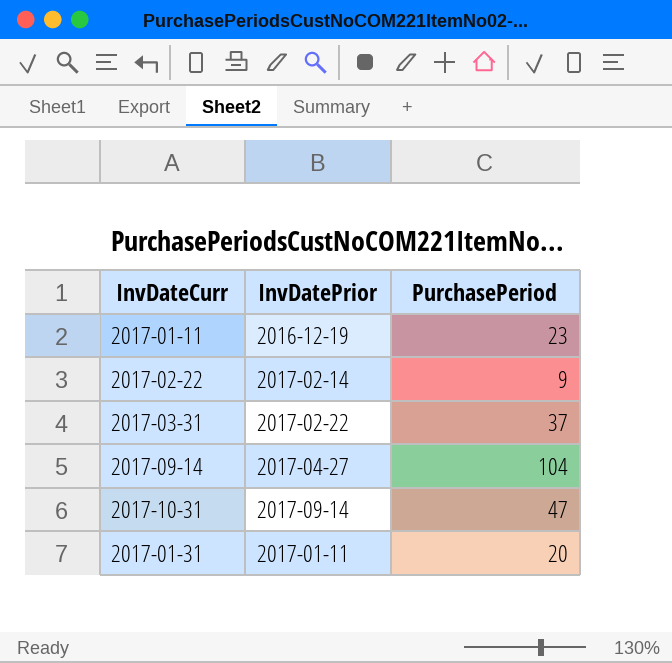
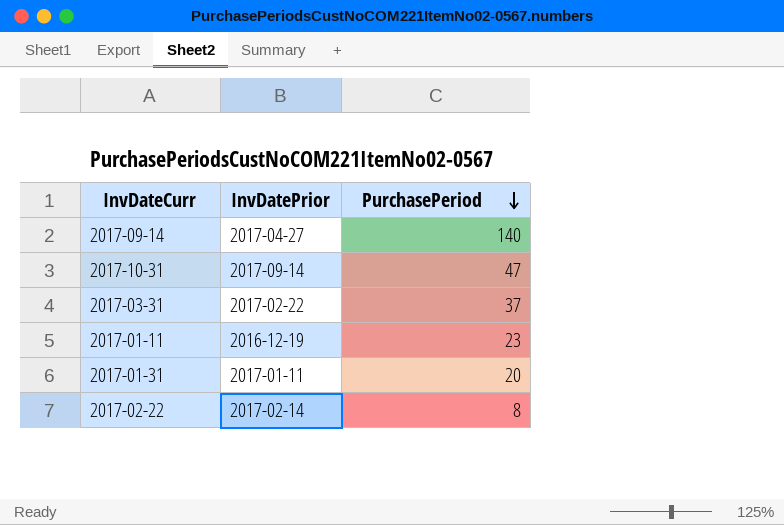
row order: none -> PurchasePeriod descending
2017-09-14 | PurchasePeriod: 104 -> 140
2017-02-22 | PurchasePeriod: 9 -> 8

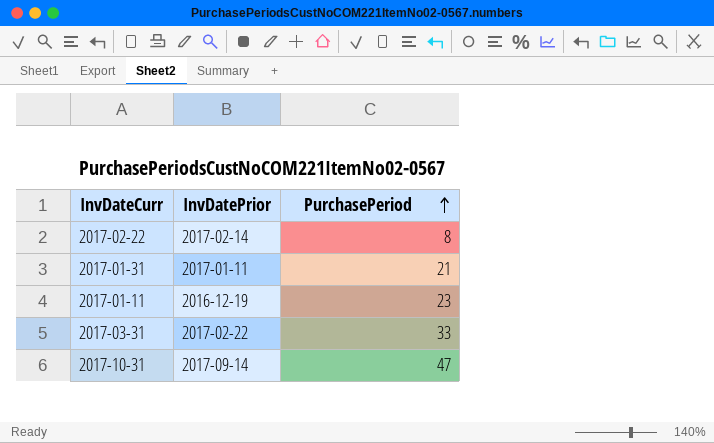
row order: PurchasePeriod descending -> PurchasePeriod ascending
row 2017-09-14: 2017-04-27 | 140 -> none
2017-01-31 | PurchasePeriod: 20 -> 21
2017-03-31 | PurchasePeriod: 37 -> 33

